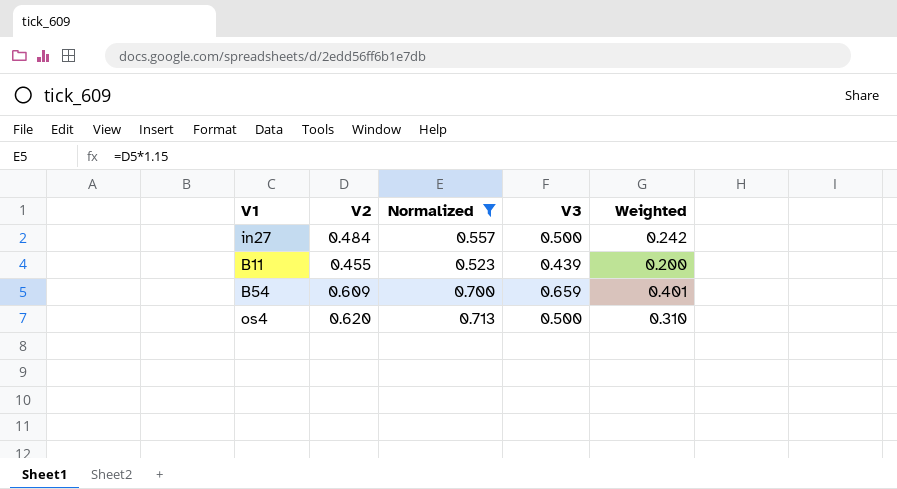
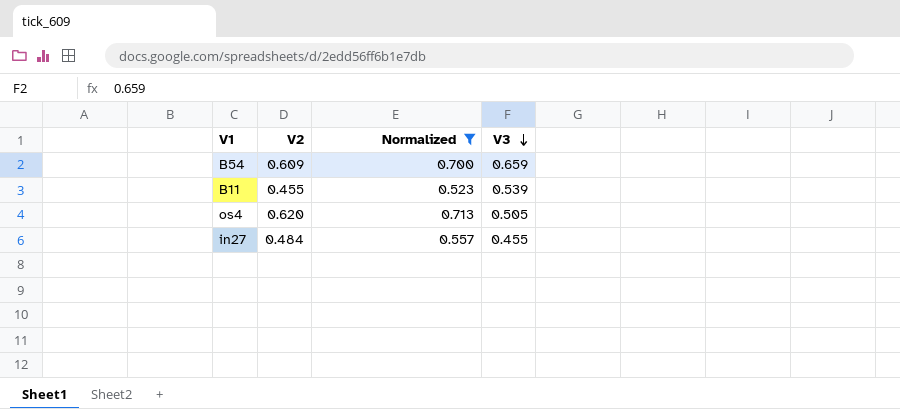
row order: none -> V3 descending
column Weighted | formula: [V2] * [V3] -> none
B11 | V3: 0.439 -> 0.539
os4 | V3: 0.500 -> 0.505
in27 | V3: 0.500 -> 0.455

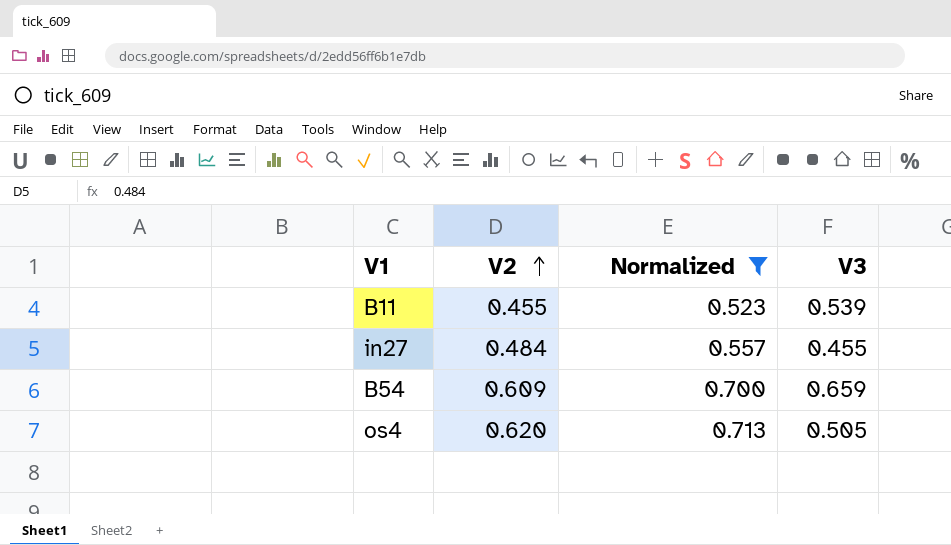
row order: V3 descending -> V2 ascending

